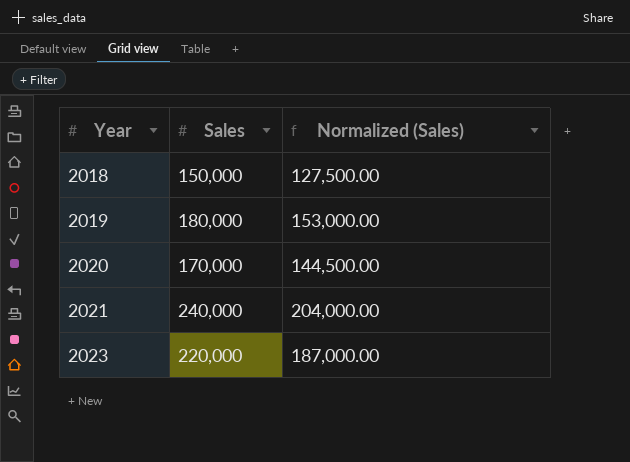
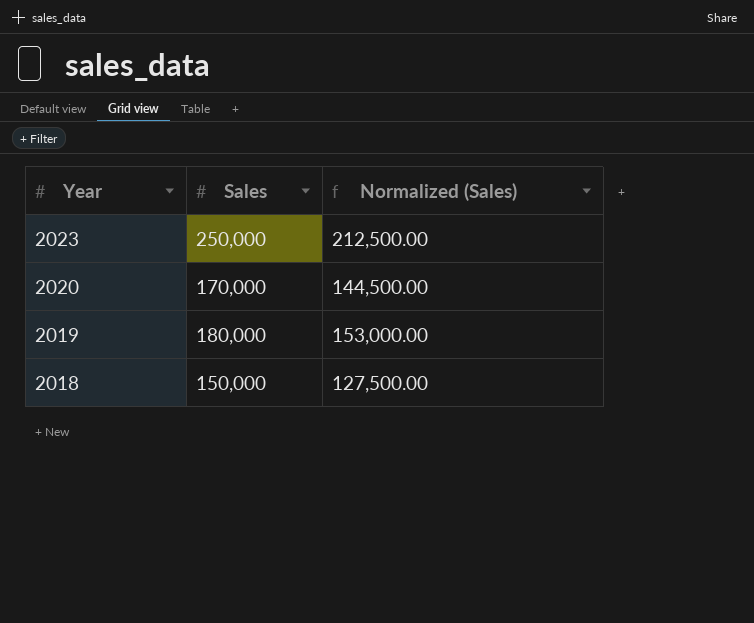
row order: Year ascending -> Year descending
row 2021: 240,000 | 204,000.00 -> none
2023 | Sales: 220,000 -> 250,000
2023 | Normalized (Sales): 187,000.00 -> 212,500.00

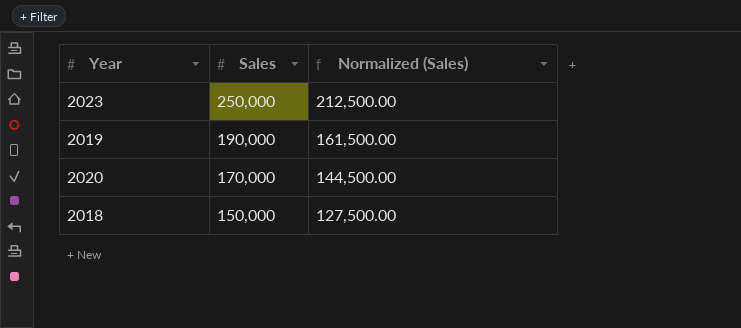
row order: Year descending -> Sales descending
2019 | Sales: 180,000 -> 190,000
2019 | Normalized (Sales): 153,000.00 -> 161,500.00

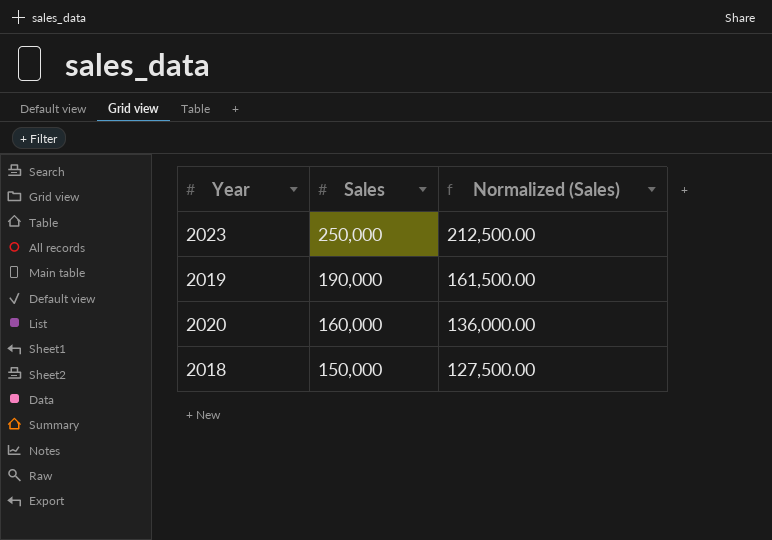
2020 | Sales: 170,000 -> 160,000
2020 | Normalized (Sales): 144,500.00 -> 136,000.00

